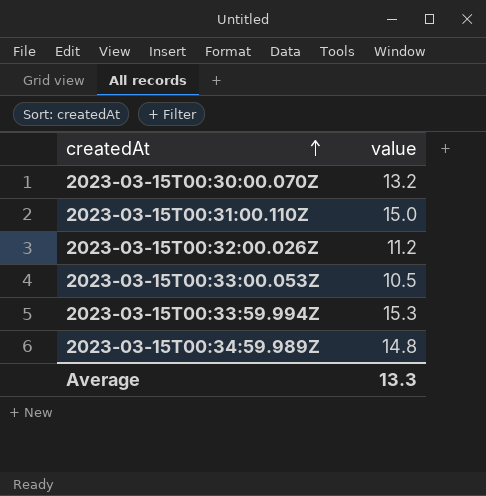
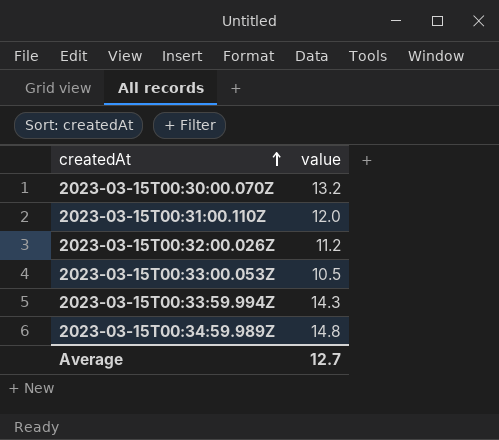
2023-03-15T00:31:00.110Z | value: 15.0 -> 12.0
2023-03-15T00:33:59.994Z | value: 15.3 -> 14.3
Average | value: 13.3 -> 12.7

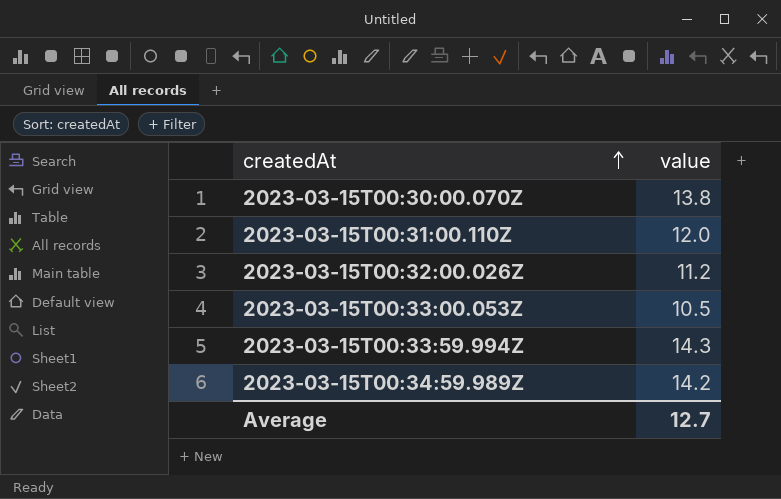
2023-03-15T00:30:00.070Z | value: 13.2 -> 13.8
2023-03-15T00:34:59.989Z | value: 14.8 -> 14.2

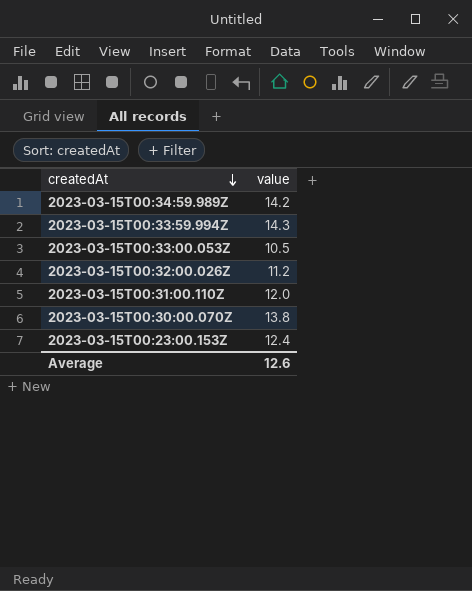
row order: createdAt ascending -> createdAt descending
row 2023-03-15T00:23:00.153Z: none -> 12.4
Average | value: 12.7 -> 12.6

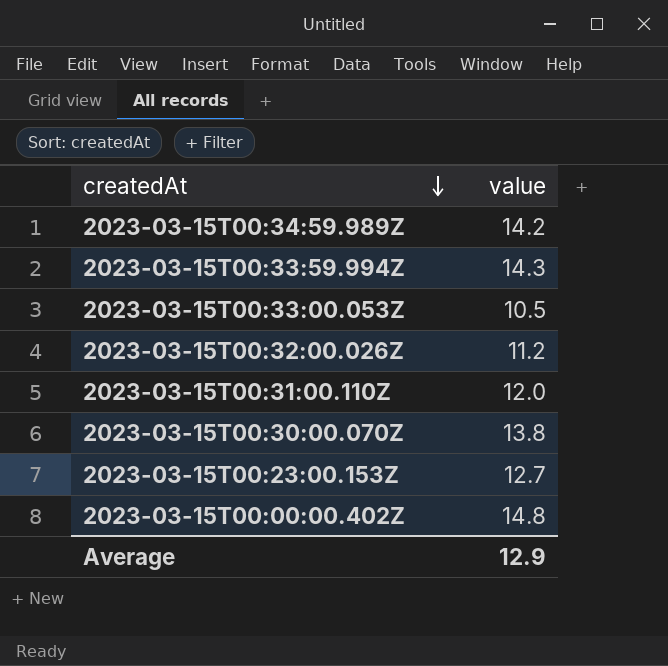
2023-03-15T00:23:00.153Z | value: 12.4 -> 12.7
row 2023-03-15T00:00:00.402Z: none -> 14.8
Average | value: 12.6 -> 12.9

